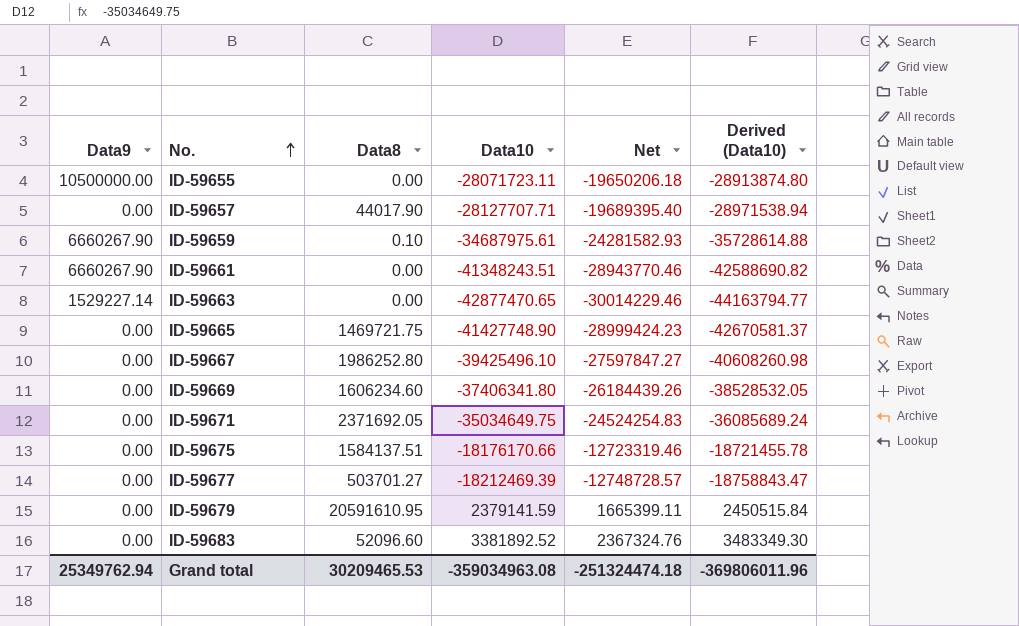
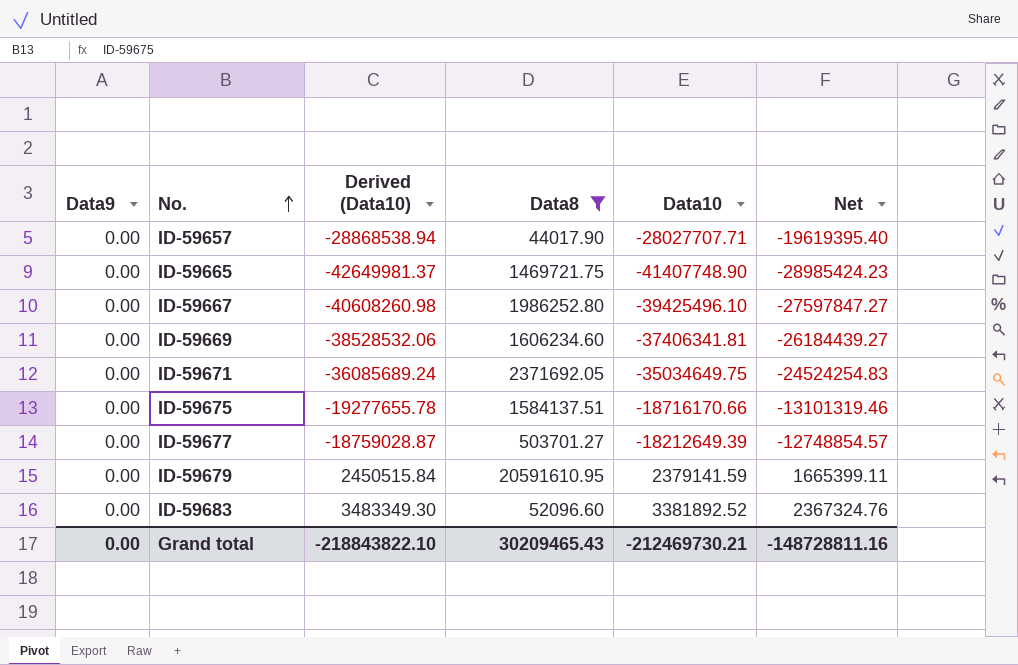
filter: none -> Data8 >= 44017.90
column Derived (Data10) | position: 6 -> 3
ID-59657 | Derived (Data10): -28971538.94 -> -28868538.94
ID-59657 | Data10: -28127707.71 -> -28027707.71
ID-59657 | Net: -19689395.40 -> -19619395.40
ID-59665 | Derived (Data10): -42670581.37 -> -42649981.37
ID-59665 | Data10: -41427748.90 -> -41407748.90
ID-59665 | Net: -28999424.23 -> -28985424.23
ID-59669 | Derived (Data10): -38528532.05 -> -38528532.06
ID-59669 | Data10: -37406341.80 -> -37406341.81
ID-59669 | Net: -26184439.26 -> -26184439.27
ID-59675 | Derived (Data10): -18721455.78 -> -19277655.78
ID-59675 | Data10: -18176170.66 -> -18716170.66
ID-59675 | Net: -12723319.46 -> -13101319.46
ID-59677 | Derived (Data10): -18758843.47 -> -18759028.87
ID-59677 | Data10: -18212469.39 -> -18212649.39
ID-59677 | Net: -12748728.57 -> -12748854.57
Grand total | Data9: 25349762.94 -> 0.00
Grand total | Derived (Data10): -369806011.96 -> -218843822.10
Grand total | Data8: 30209465.53 -> 30209465.43
Grand total | Data10: -359034963.08 -> -212469730.21
Grand total | Net: -251324474.18 -> -148728811.16

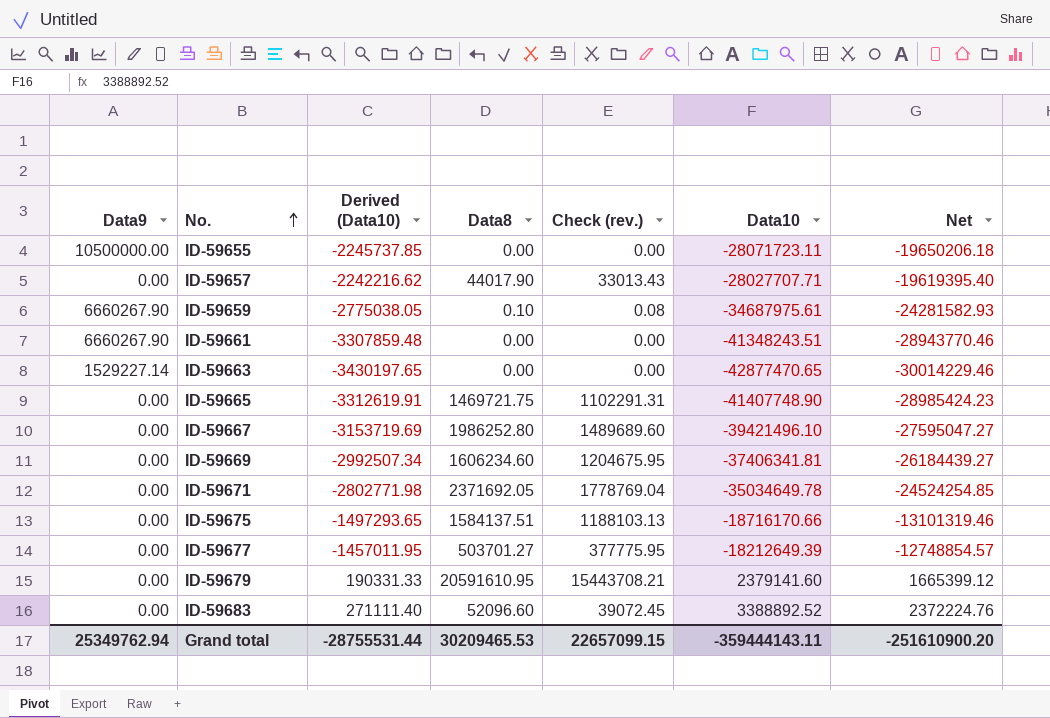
filter: Data8 >= 44017.90 -> none
column Derived (Data10) | formula: [Data10] * 1.03 -> [Data10] * 0.08
column Check (rev.) | formula: none -> [Data8] * 0.75
ID-59667 | Data10: -39425496.10 -> -39421496.10
ID-59667 | Net: -27597847.27 -> -27595047.27
ID-59671 | Data10: -35034649.75 -> -35034649.78
ID-59671 | Net: -24524254.83 -> -24524254.85
ID-59679 | Data10: 2379141.59 -> 2379141.60
ID-59679 | Net: 1665399.11 -> 1665399.12
ID-59683 | Data10: 3381892.52 -> 3388892.52
ID-59683 | Net: 2367324.76 -> 2372224.76
Grand total | Data9: 0.00 -> 25349762.94
Grand total | Derived (Data10): -218843822.10 -> -28755531.44
Grand total | Data8: 30209465.43 -> 30209465.53
Grand total | Data10: -212469730.21 -> -359444143.11
Grand total | Net: -148728811.16 -> -251610900.20

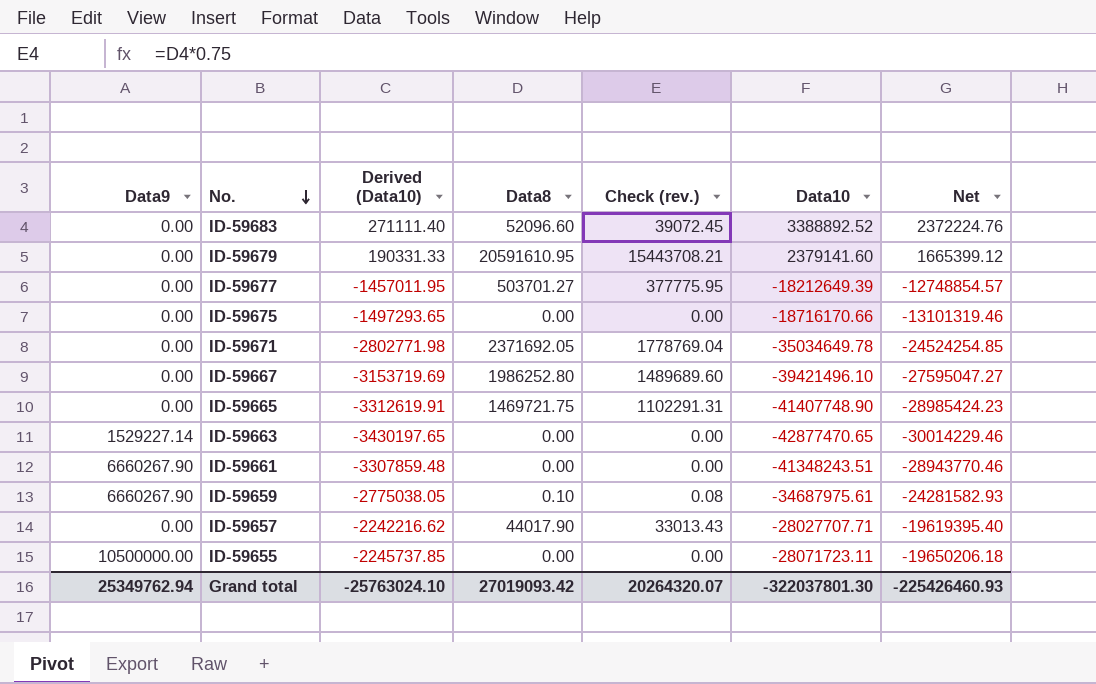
row order: No. ascending -> No. descending
row ID-59669: 0.00 | -2992507.34 | 1606234.60 | 1204675.95 | -37406341.81 | -26184439.27 -> none
ID-59675 | Data8: 1584137.51 -> 0.00
ID-59675 | Check (rev.): 1188103.13 -> 0.00
Grand total | Derived (Data10): -28755531.44 -> -25763024.10
Grand total | Data8: 30209465.53 -> 27019093.42
Grand total | Check (rev.): 22657099.15 -> 20264320.07
Grand total | Data10: -359444143.11 -> -322037801.30
Grand total | Net: -251610900.20 -> -225426460.93

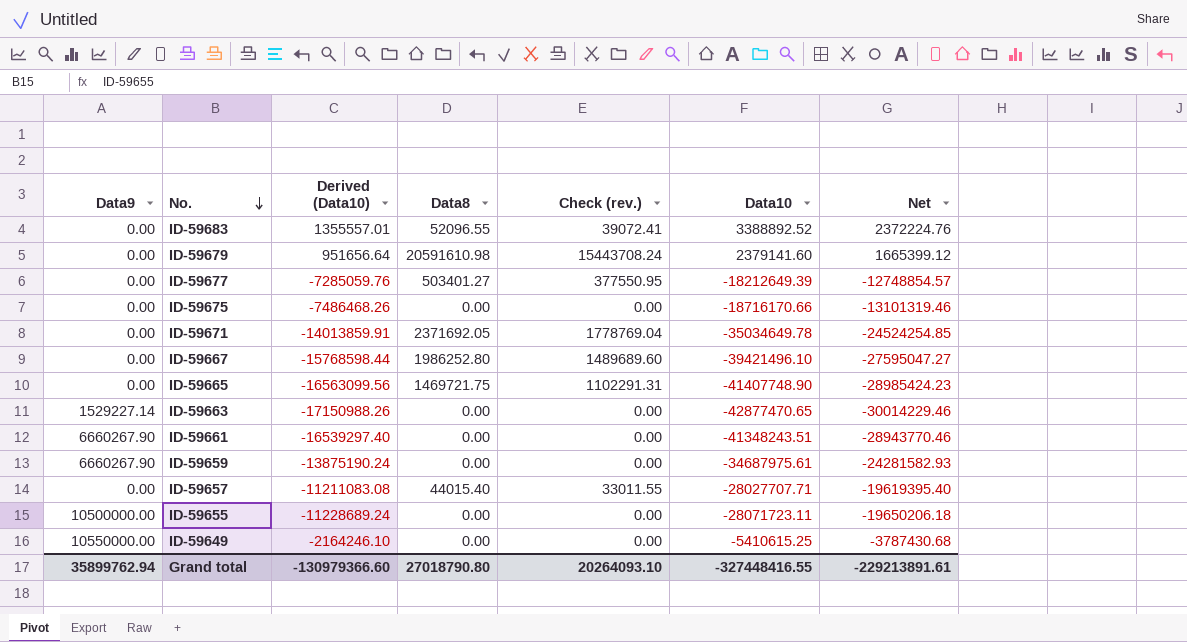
column Derived (Data10) | formula: [Data10] * 0.08 -> [Data10] * 0.4
ID-59683 | Data8: 52096.60 -> 52096.55
ID-59683 | Check (rev.): 39072.45 -> 39072.41
ID-59679 | Data8: 20591610.95 -> 20591610.98
ID-59679 | Check (rev.): 15443708.21 -> 15443708.24
ID-59677 | Data8: 503701.27 -> 503401.27
ID-59677 | Check (rev.): 377775.95 -> 377550.95
ID-59659 | Data8: 0.10 -> 0.00
ID-59659 | Check (rev.): 0.08 -> 0.00
ID-59657 | Data8: 44017.90 -> 44015.40
ID-59657 | Check (rev.): 33013.43 -> 33011.55
row ID-59649: none -> 10550000.00 | -2164246.10 | 0.00 | 0.00 | -5410615.25 | -3787430.68
Grand total | Data9: 25349762.94 -> 35899762.94
Grand total | Derived (Data10): -25763024.10 -> -130979366.60
Grand total | Data8: 27019093.42 -> 27018790.80
Grand total | Check (rev.): 20264320.07 -> 20264093.10
Grand total | Data10: -322037801.30 -> -327448416.55
Grand total | Net: -225426460.93 -> -229213891.61

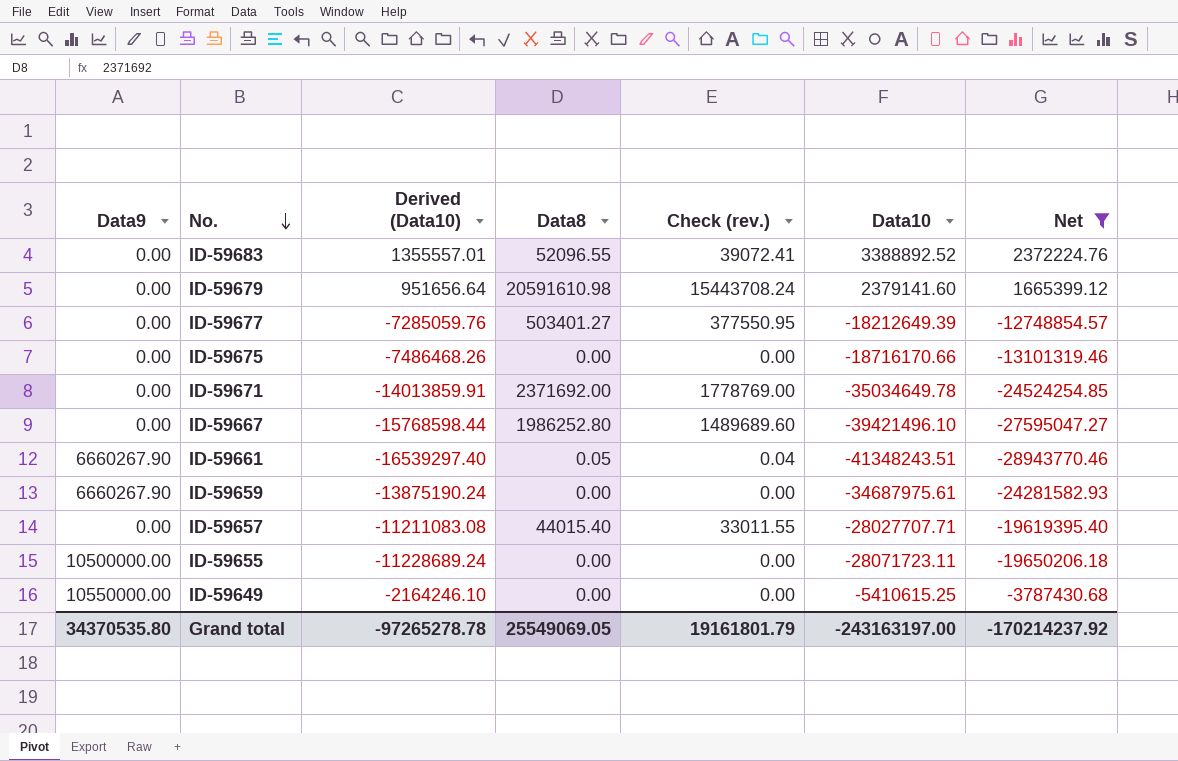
filter: none -> Net >= -28943770.46
ID-59671 | Data8: 2371692.05 -> 2371692.00
ID-59671 | Check (rev.): 1778769.04 -> 1778769.00
ID-59661 | Data8: 0.00 -> 0.05
ID-59661 | Check (rev.): 0.00 -> 0.04
Grand total | Data9: 35899762.94 -> 34370535.80
Grand total | Derived (Data10): -130979366.60 -> -97265278.78
Grand total | Data8: 27018790.80 -> 25549069.05
Grand total | Check (rev.): 20264093.10 -> 19161801.79
Grand total | Data10: -327448416.55 -> -243163197.00
Grand total | Net: -229213891.61 -> -170214237.92

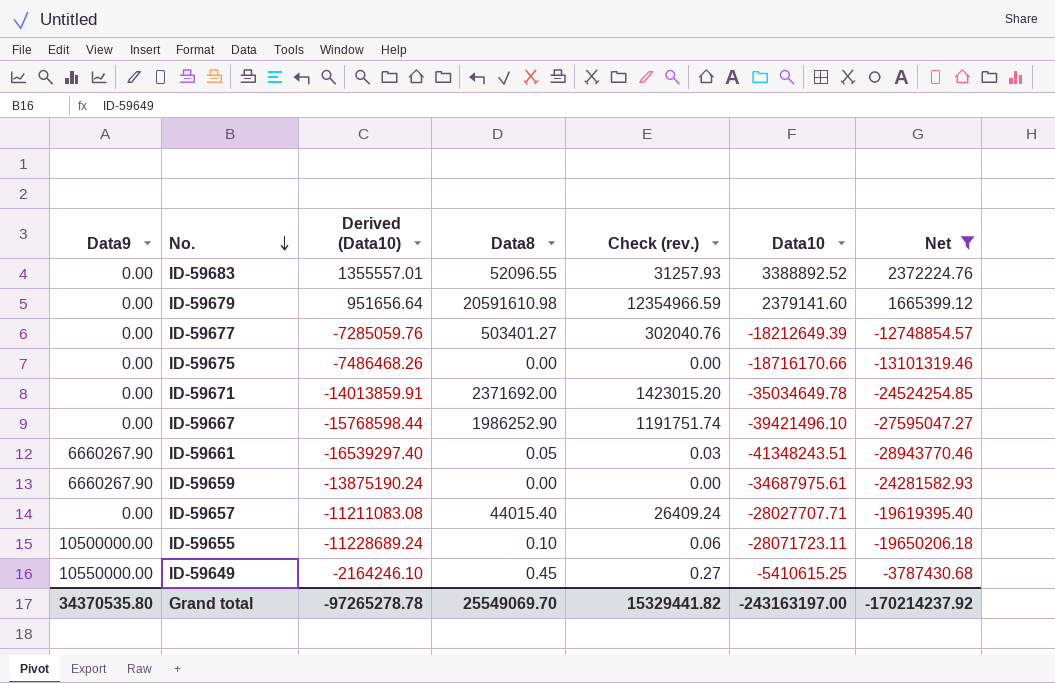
column Check (rev.) | formula: [Data8] * 0.75 -> [Data8] * 0.6
ID-59667 | Data8: 1986252.80 -> 1986252.90
ID-59655 | Data8: 0.00 -> 0.10
ID-59649 | Data8: 0.00 -> 0.45
Grand total | Data8: 25549069.05 -> 25549069.70
Grand total | Check (rev.): 19161801.79 -> 15329441.82

